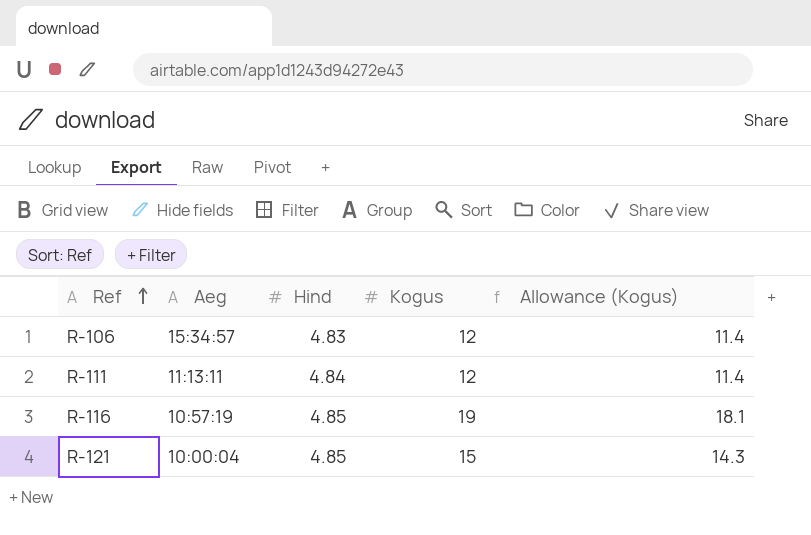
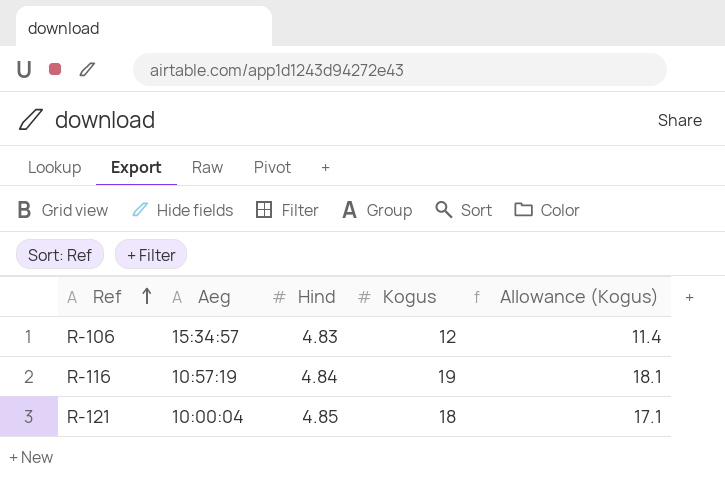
row R-111: 11:13:11 | 4.84 | 12 | 11.4 -> none
R-116 | Hind: 4.85 -> 4.84
R-121 | Kogus: 15 -> 18
R-121 | Allowance (Kogus): 14.3 -> 17.1

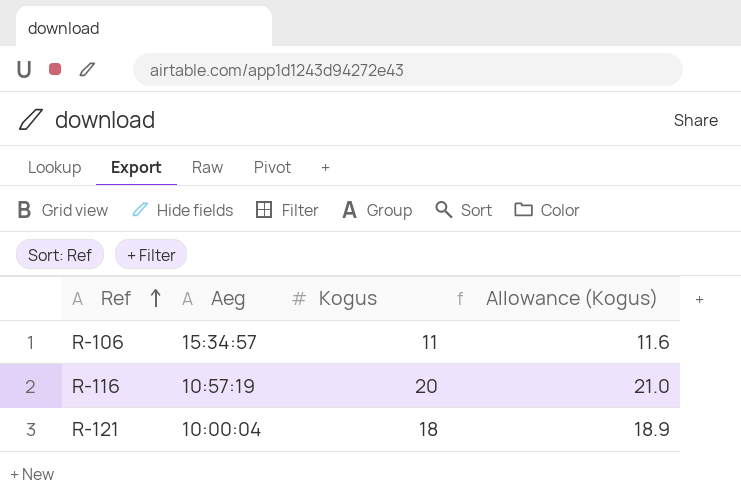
column Hind | position: 3 -> none
column Allowance (Kogus) | formula: [Kogus] * 0.95 -> [Kogus] * 1.05
R-106 | Kogus: 12 -> 11
R-116 | Kogus: 19 -> 20

